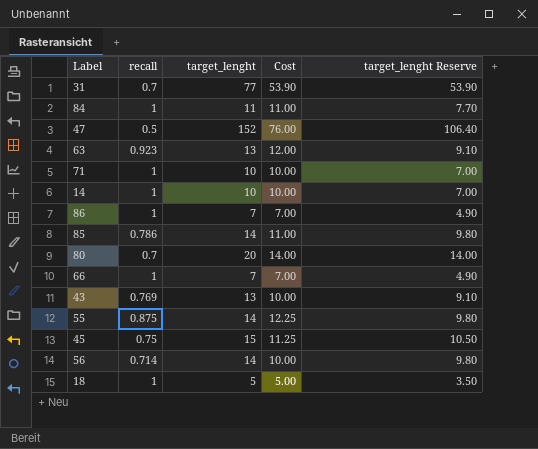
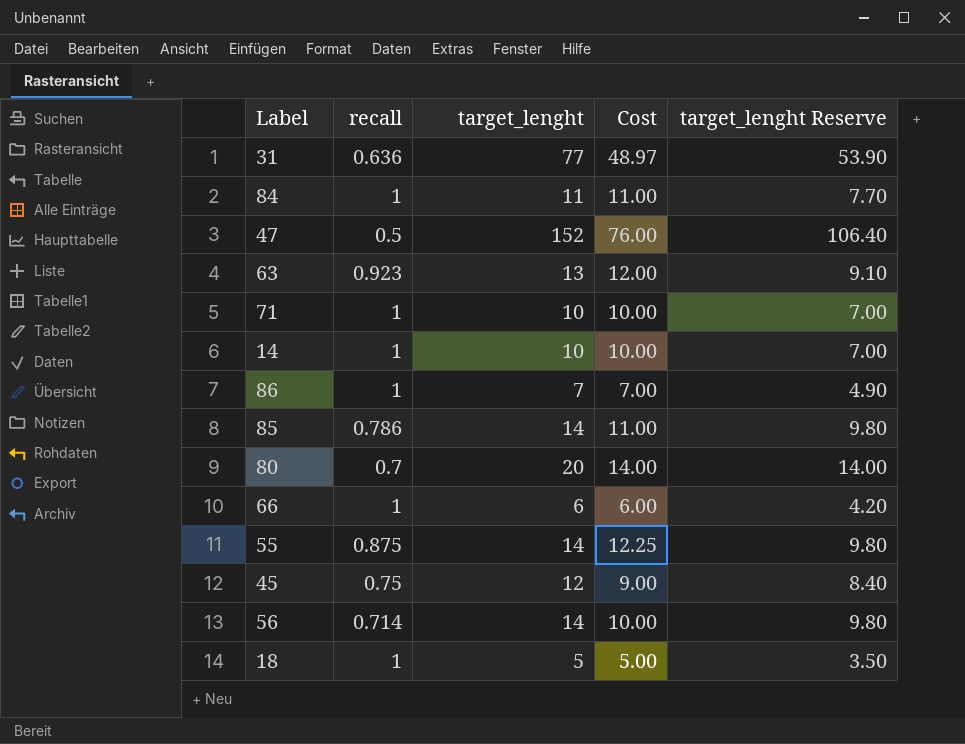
row 43: 0.769 | 13 | 10.00 | 9.10 -> none
31 | recall: 0.7 -> 0.636
31 | Cost: 53.90 -> 48.97
66 | target_lenght: 7 -> 6
66 | Cost: 7.00 -> 6.00
66 | target_lenght Reserve: 4.90 -> 4.20
45 | target_lenght: 15 -> 12
45 | Cost: 11.25 -> 9.00
45 | target_lenght Reserve: 10.50 -> 8.40

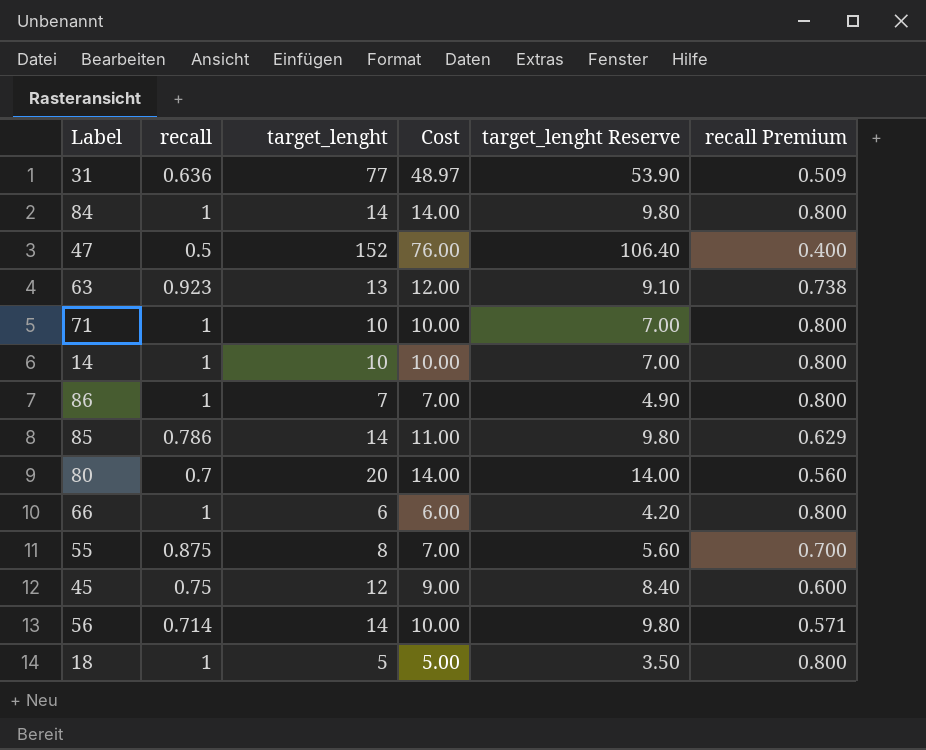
column recall Premium | formula: none -> [recall] * 0.8
84 | target_lenght: 11 -> 14
84 | Cost: 11.00 -> 14.00
84 | target_lenght Reserve: 7.70 -> 9.80
55 | target_lenght: 14 -> 8
55 | Cost: 12.25 -> 7.00
55 | target_lenght Reserve: 9.80 -> 5.60

